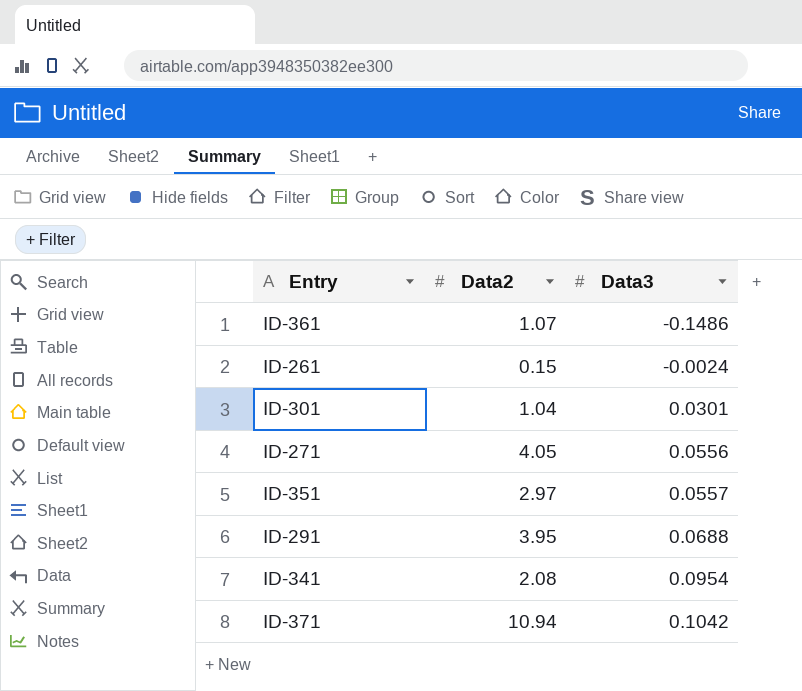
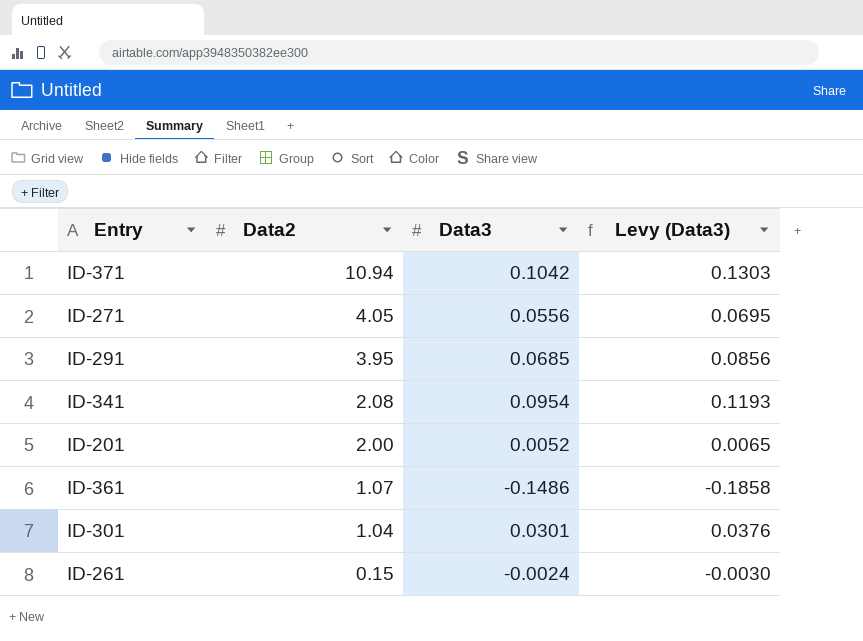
row order: Data3 ascending -> Data2 descending
column Levy (Data3) | formula: none -> [Data3] * 1.25
row ID-351: 2.97 | 0.0557 -> none
ID-291 | Data3: 0.0688 -> 0.0685
row ID-201: none -> 2.00 | 0.0052 | 0.0065

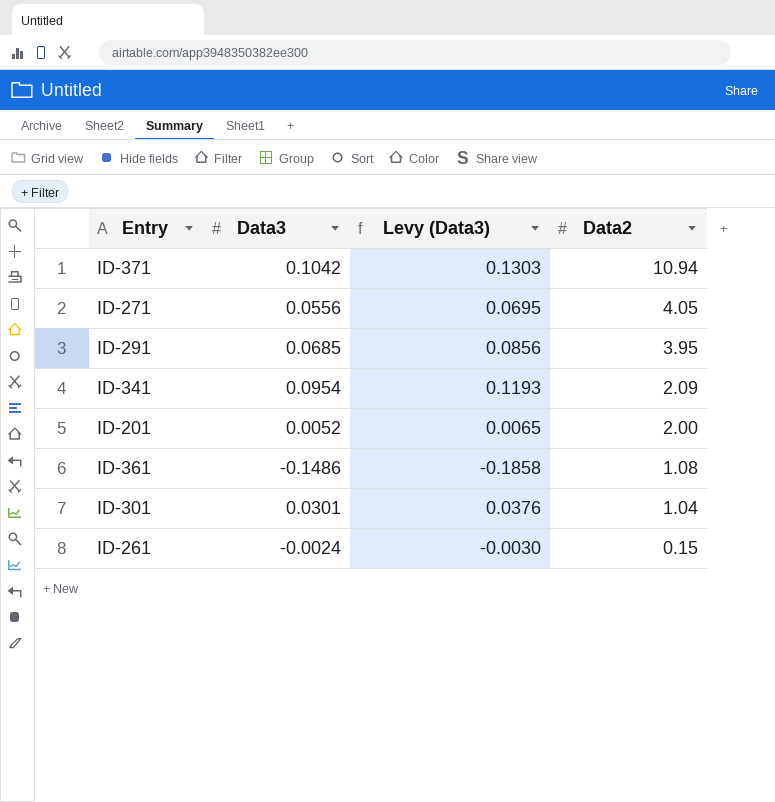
column Data2 | position: 2 -> 4
ID-341 | Data2: 2.08 -> 2.09
ID-361 | Data2: 1.07 -> 1.08

